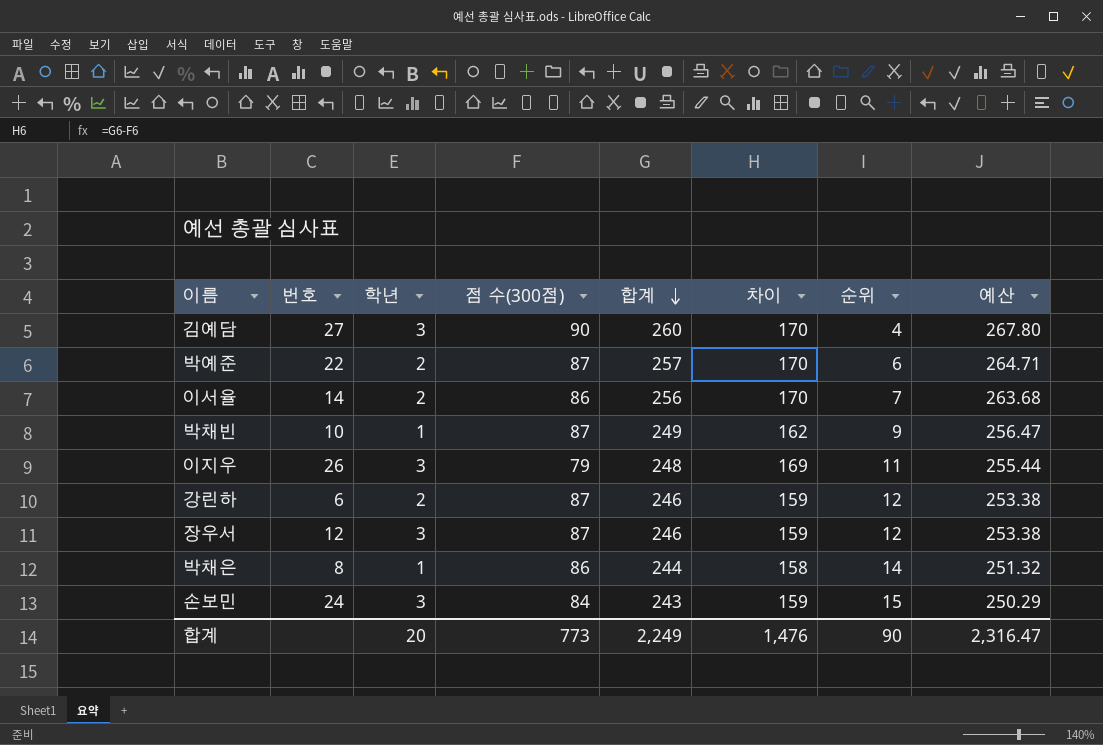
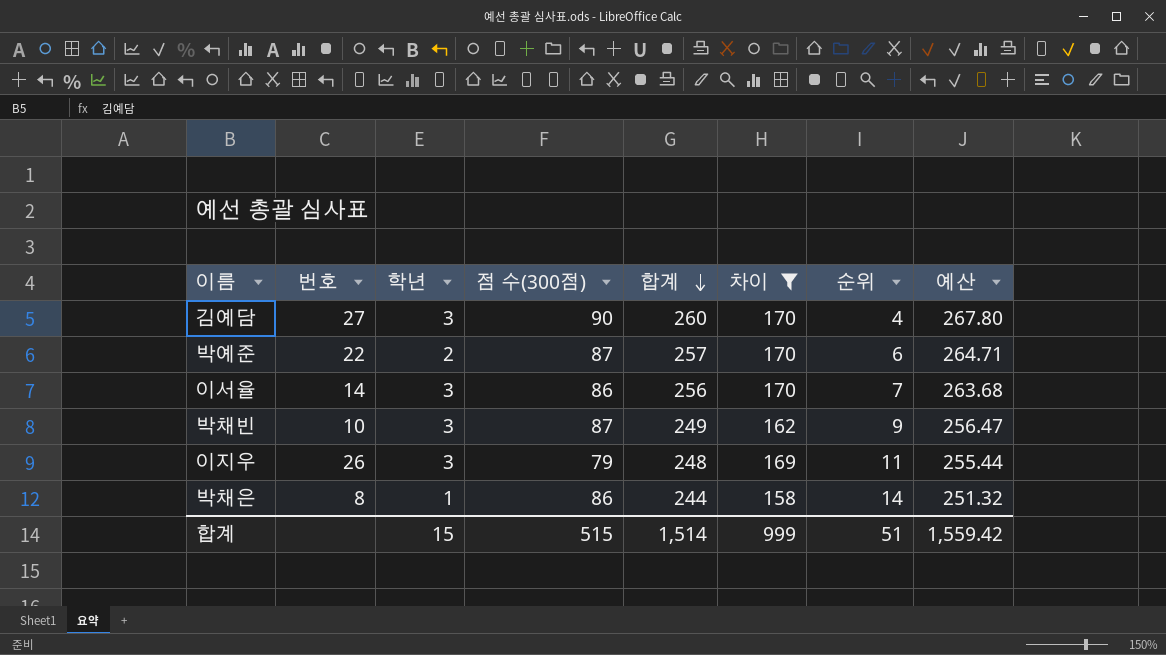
filter: none -> 차이 != 159
이서율 | 학년: 2 -> 3
박채빈 | 학년: 1 -> 3
합계 | 학년: 20 -> 15
합계 | 점 수(300점): 773 -> 515
합계 | 합계: 2,249 -> 1,514
합계 | 차이: 1,476 -> 999
합계 | 순위: 90 -> 51
합계 | 예산: 2,316.47 -> 1,559.42

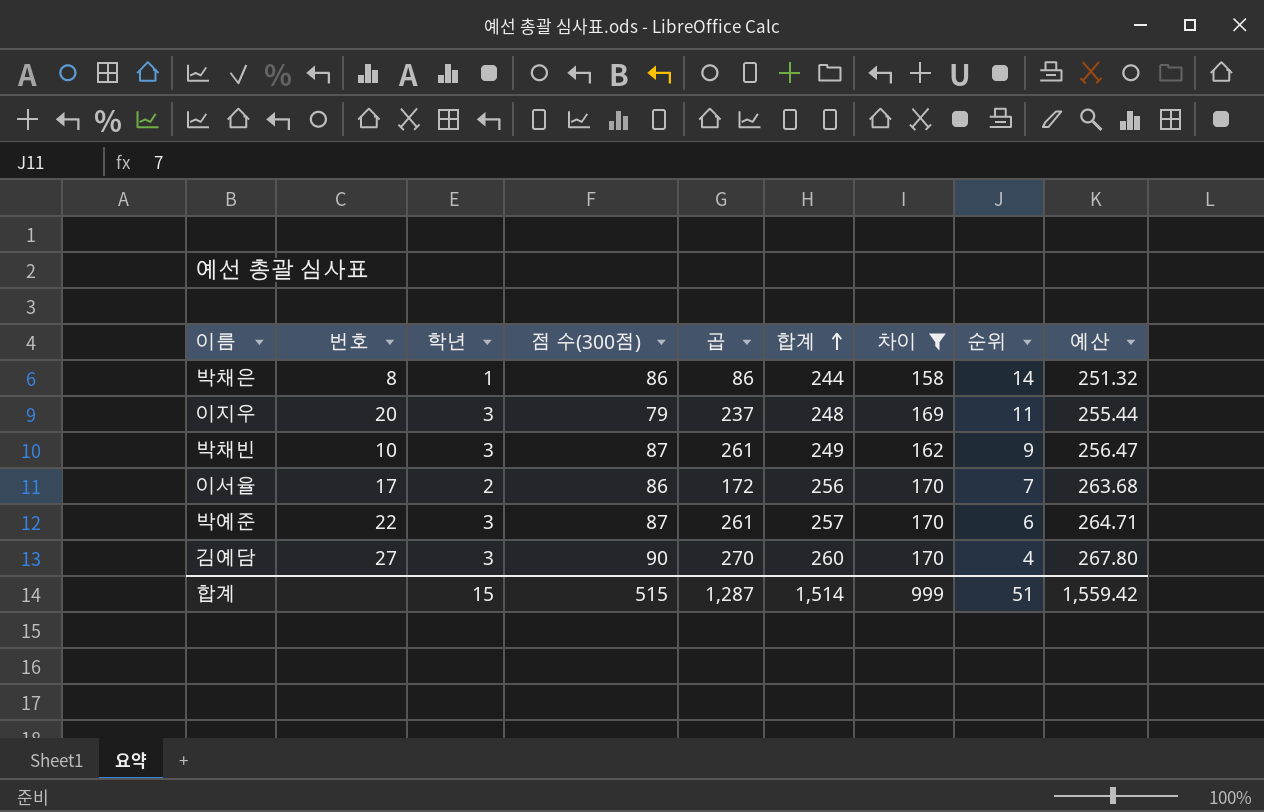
row order: 합계 descending -> 합계 ascending
column 곱 | formula: none -> [학년] * [점 수(300점)]
이지우 | 번호: 26 -> 20
이서율 | 번호: 14 -> 17
이서율 | 학년: 3 -> 2
박예준 | 학년: 2 -> 3

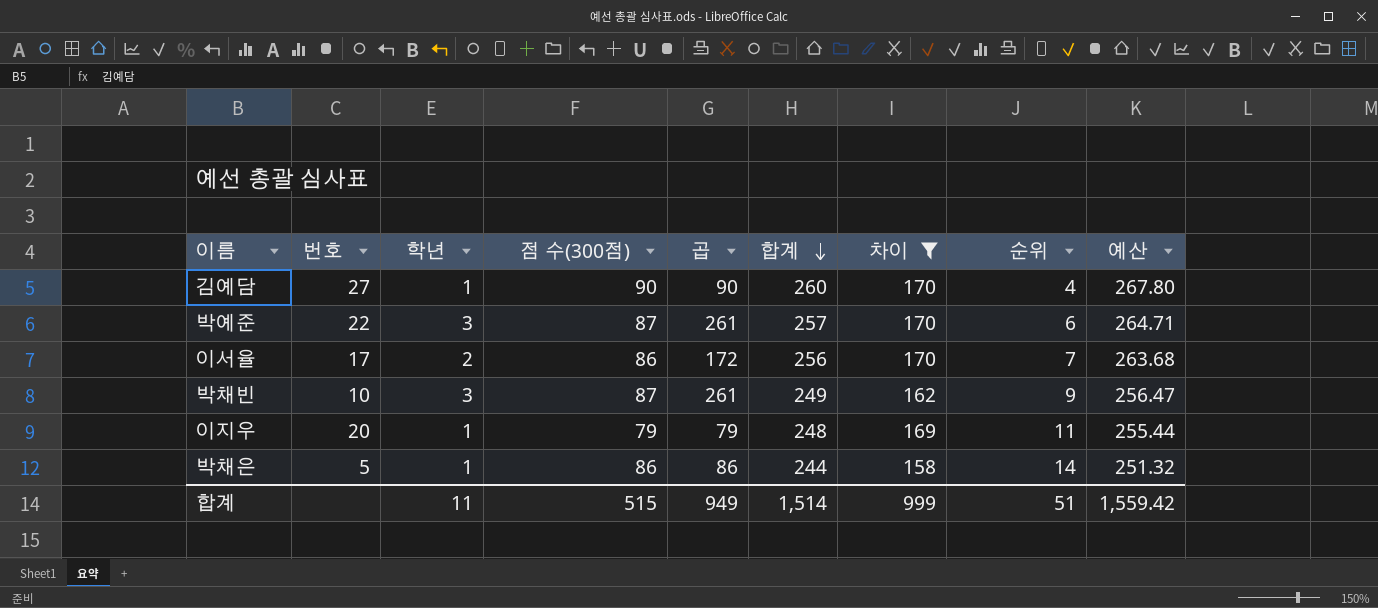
row order: 합계 ascending -> 합계 descending
김예담 | 학년: 3 -> 1
김예담 | 곱: 270 -> 90
이지우 | 학년: 3 -> 1
이지우 | 곱: 237 -> 79
박채은 | 번호: 8 -> 5
합계 | 학년: 15 -> 11
합계 | 곱: 1,287 -> 949

